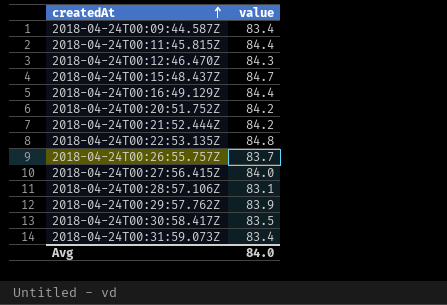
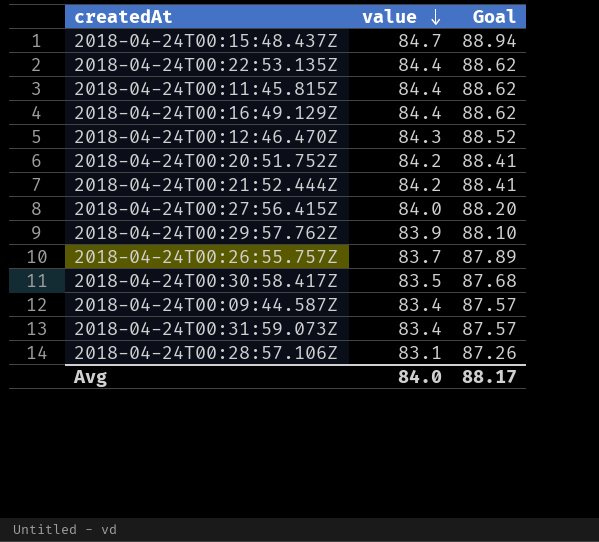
row order: createdAt ascending -> value descending
column Goal | formula: none -> [value] * 1.05
2018-04-24T00:22:53.135Z | value: 84.8 -> 84.4

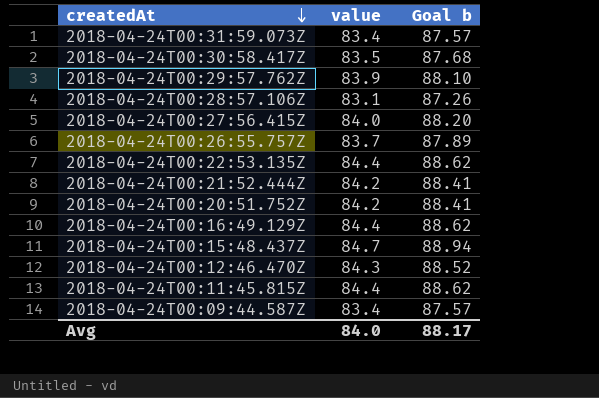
row order: value descending -> createdAt descending
column name: Goal -> Goal b

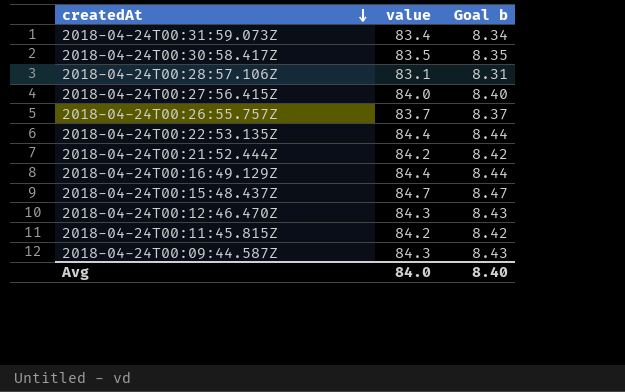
column Goal b | formula: [value] * 1.05 -> [value] * 0.1
row 2018-04-24T00:29:57.762Z: 83.9 | 88.10 -> none
row 2018-04-24T00:20:51.752Z: 84.2 | 88.41 -> none
2018-04-24T00:11:45.815Z | value: 84.4 -> 84.2
2018-04-24T00:09:44.587Z | value: 83.4 -> 84.3
Avg | Goal b: 88.17 -> 8.40

